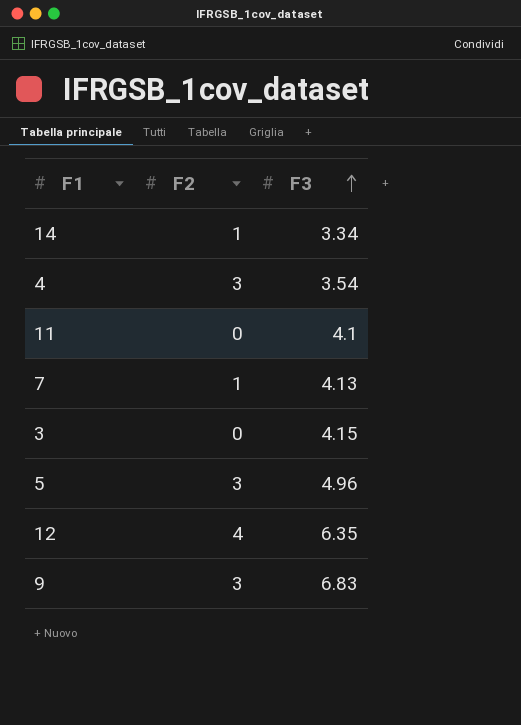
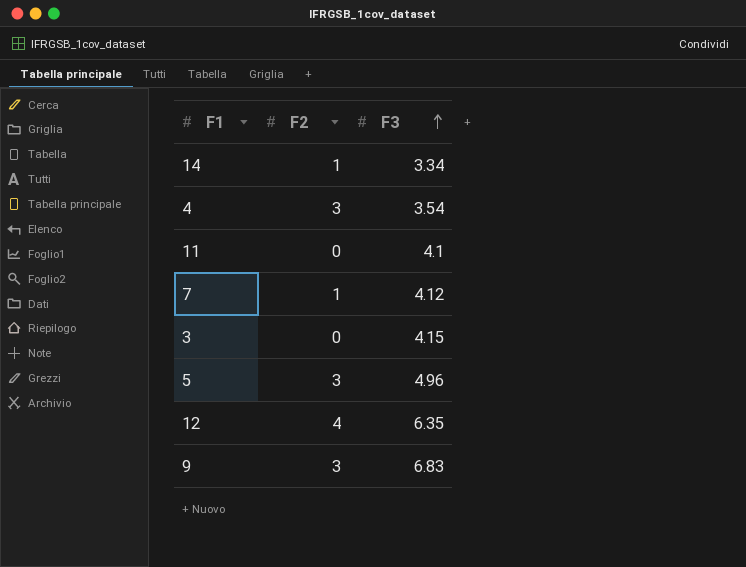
7 | F3: 4.13 -> 4.12

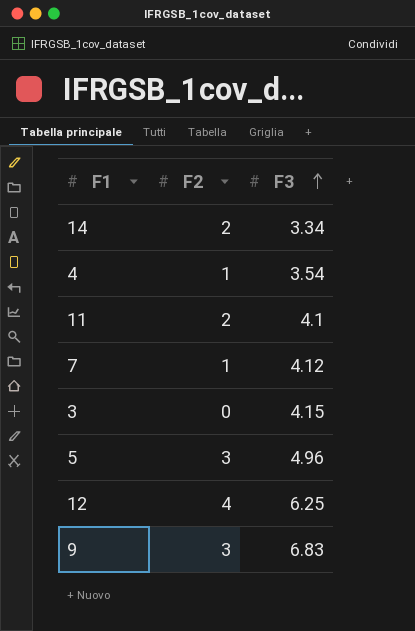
14 | F2: 1 -> 2
4 | F2: 3 -> 1
11 | F2: 0 -> 2
12 | F3: 6.35 -> 6.25

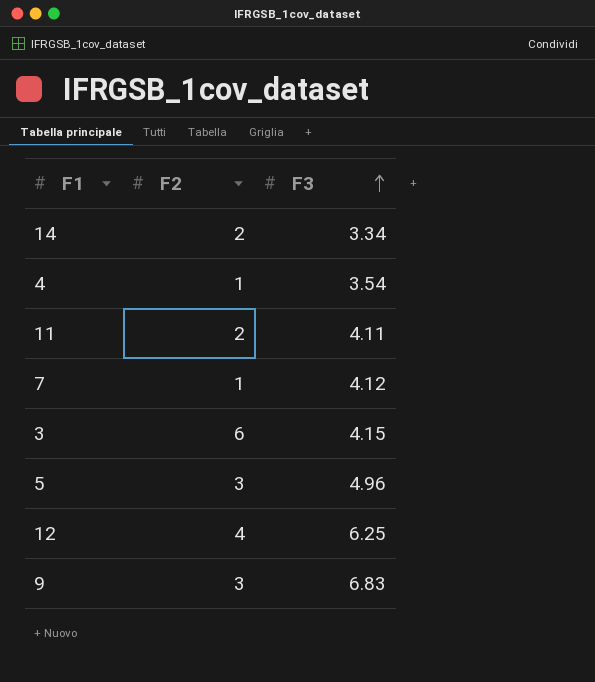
11 | F3: 4.1 -> 4.11
3 | F2: 0 -> 6

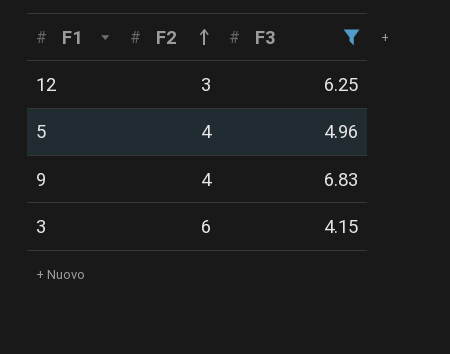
filter: none -> F3 >= 4.15
row order: F3 ascending -> F2 ascending
12 | F2: 4 -> 3
5 | F2: 3 -> 4
9 | F2: 3 -> 4

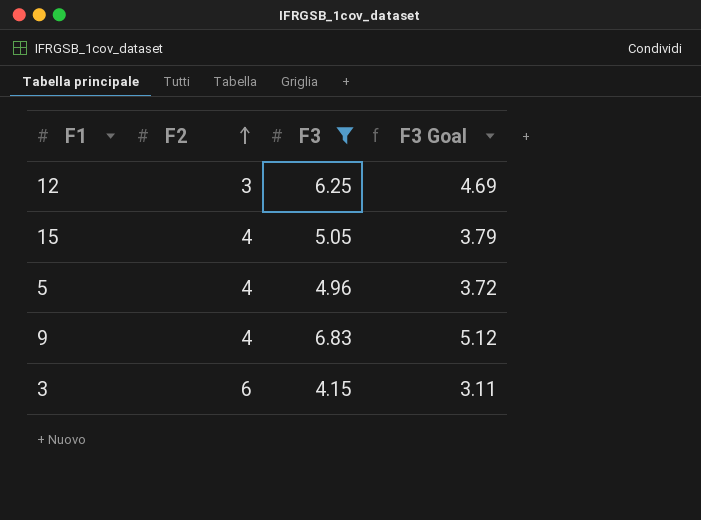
column F3 Goal | formula: none -> [F3] * 0.75
row 15: none -> 4 | 5.05 | 3.79

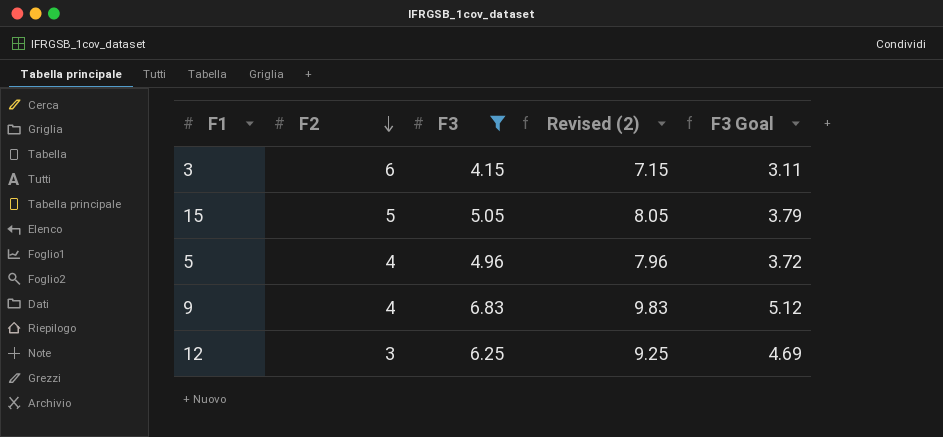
row order: F2 ascending -> F2 descending
column Revised (2) | formula: none -> [F3] + 3
15 | F2: 4 -> 5

